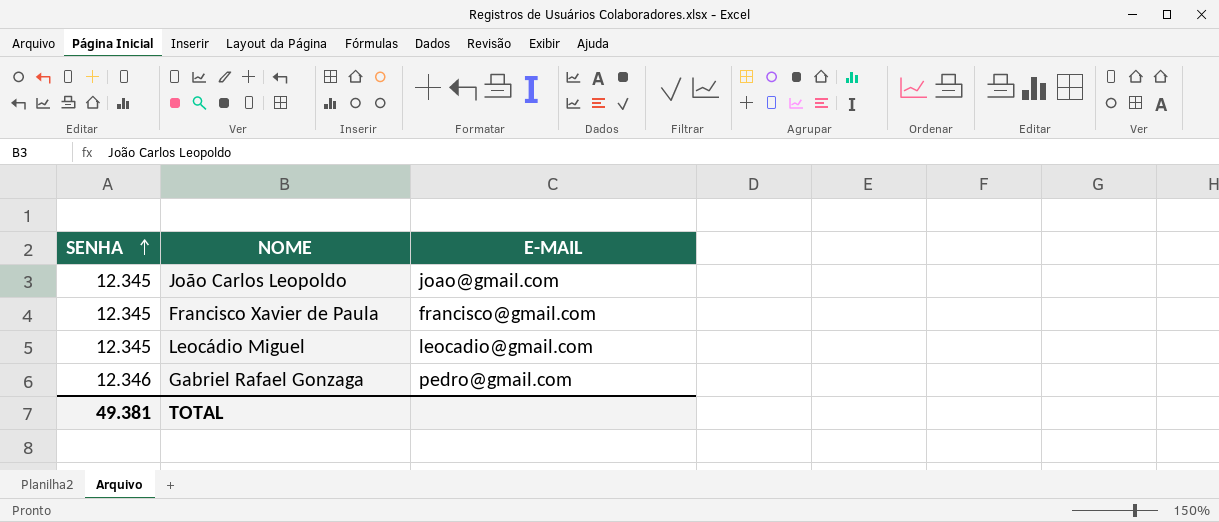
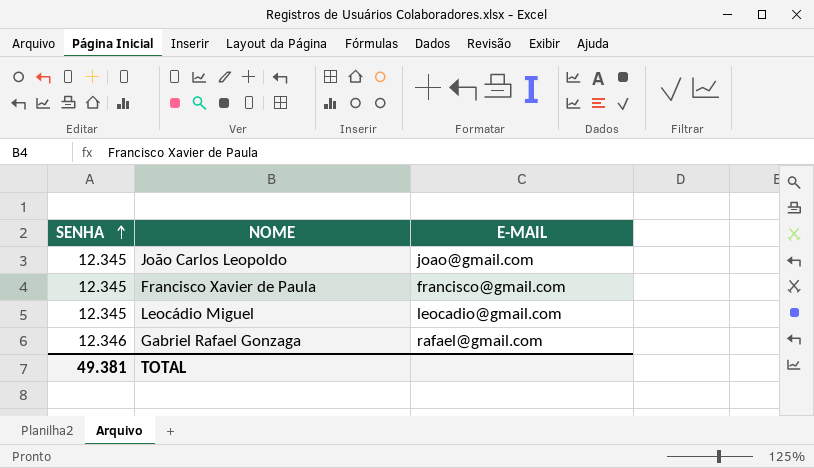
Gabriel Rafael Gonzaga | E-MAIL: pedro@gmail.com -> rafael@gmail.com

